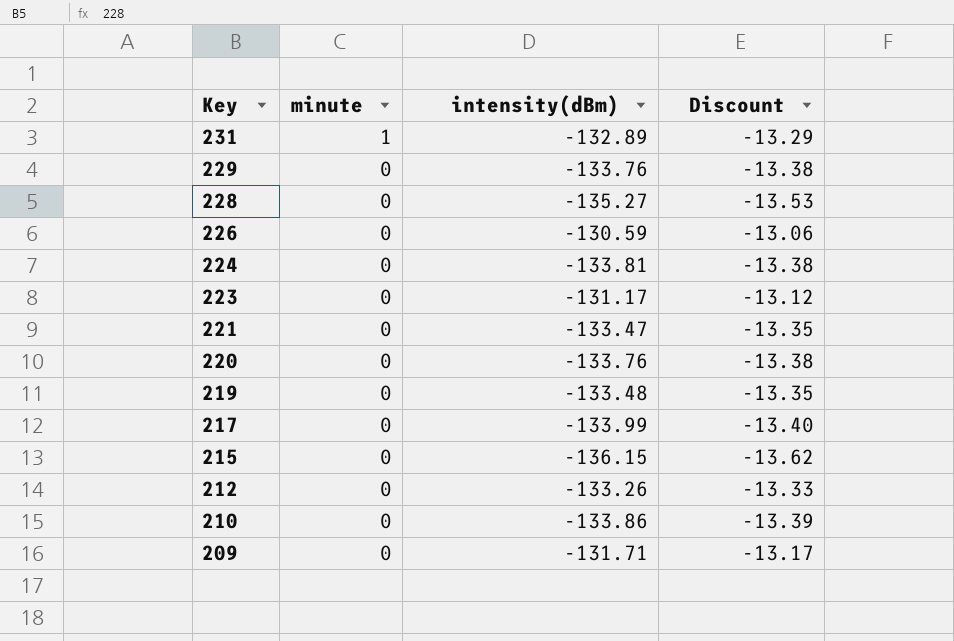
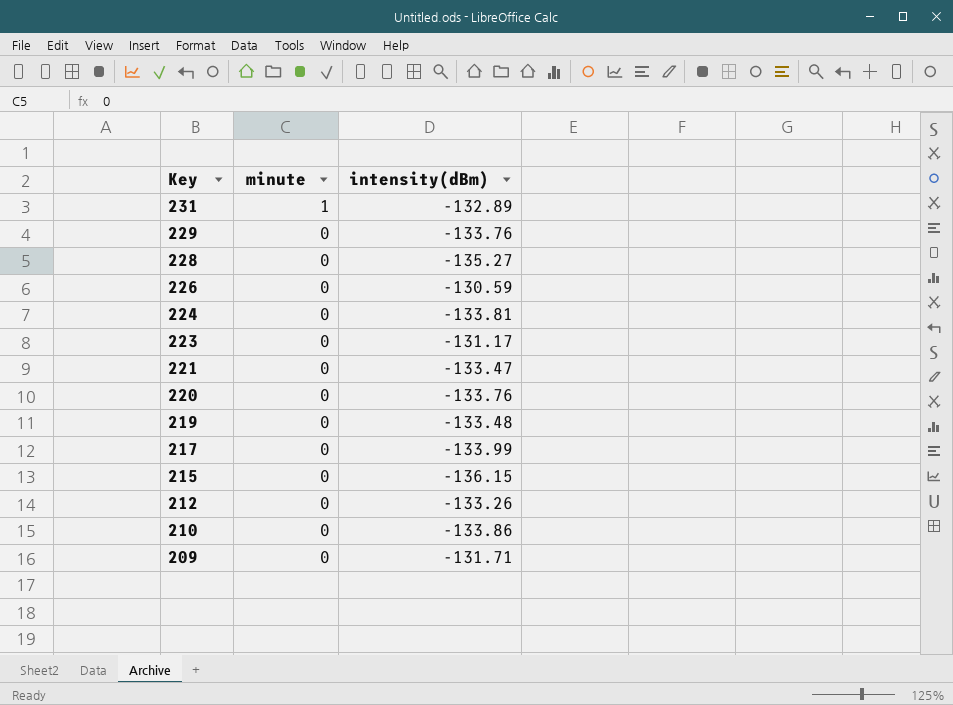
column Discount | formula: [intensity(dBm)] * 0.1 -> none

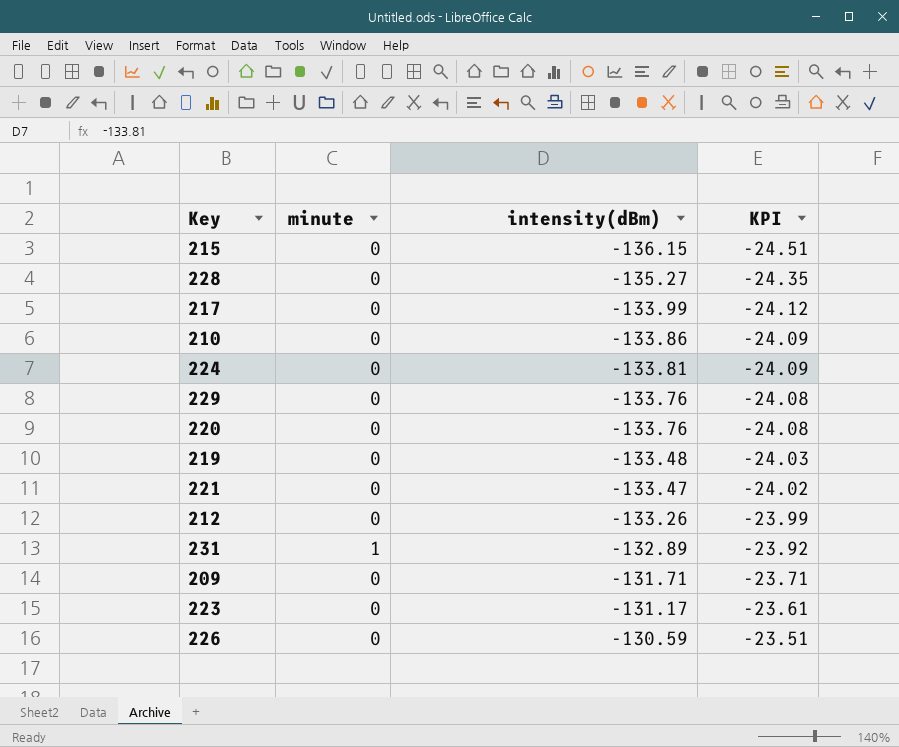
row order: Key descending -> intensity(dBm) ascending
column KPI | formula: none -> [intensity(dBm)] * 0.18

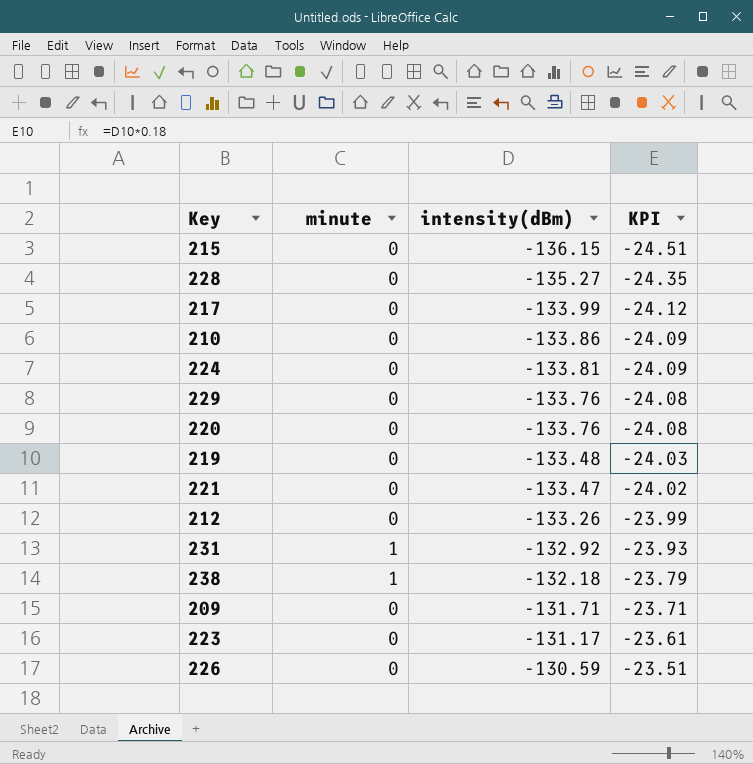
231 | intensity(dBm): -132.89 -> -132.92
231 | KPI: -23.92 -> -23.93
row 238: none -> 1 | -132.18 | -23.79

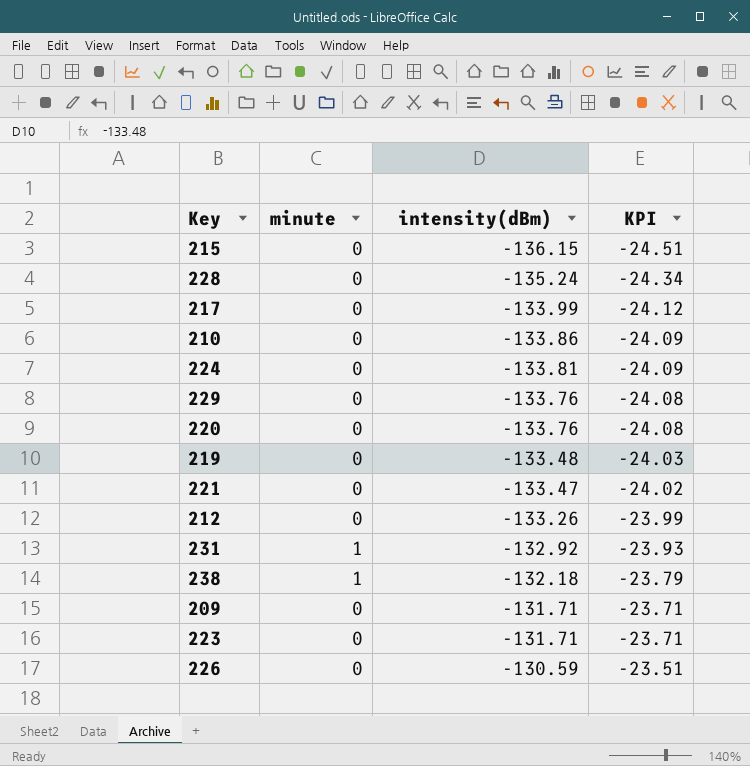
228 | intensity(dBm): -135.27 -> -135.24
228 | KPI: -24.35 -> -24.34
223 | intensity(dBm): -131.17 -> -131.71
223 | KPI: -23.61 -> -23.71

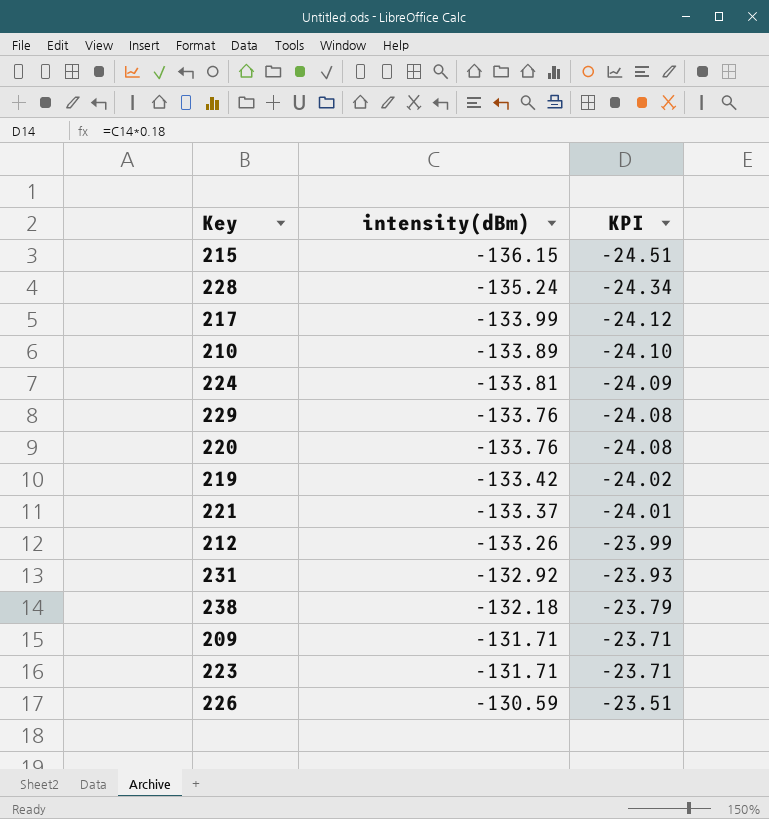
column minute | position: 2 -> none
210 | intensity(dBm): -133.86 -> -133.89
210 | KPI: -24.09 -> -24.10
219 | intensity(dBm): -133.48 -> -133.42
219 | KPI: -24.03 -> -24.02
221 | intensity(dBm): -133.47 -> -133.37
221 | KPI: -24.02 -> -24.01

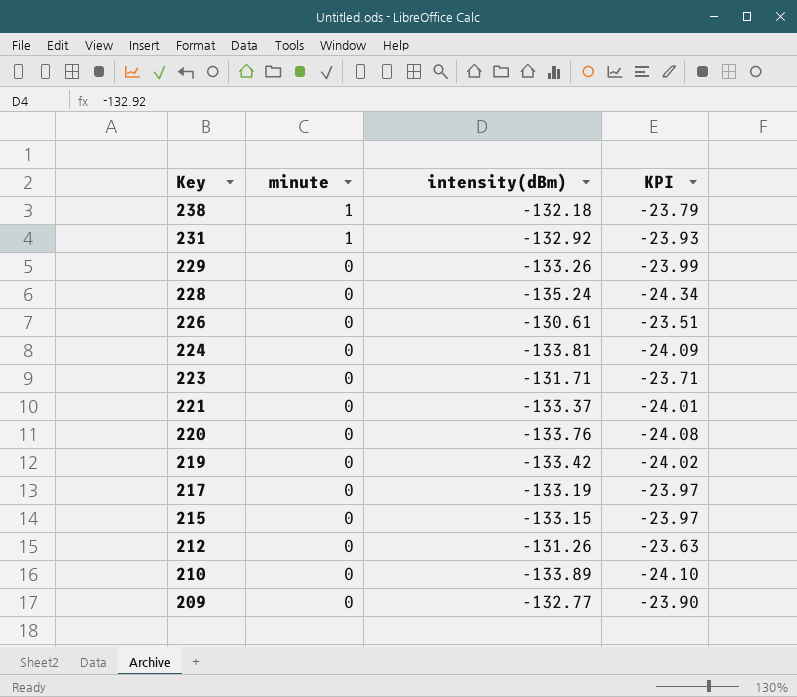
row order: intensity(dBm) ascending -> Key descending
column minute | position: none -> 2
229 | intensity(dBm): -133.76 -> -133.26
229 | KPI: -24.08 -> -23.99
226 | intensity(dBm): -130.59 -> -130.61
217 | intensity(dBm): -133.99 -> -133.19
217 | KPI: -24.12 -> -23.97
215 | intensity(dBm): -136.15 -> -133.15
215 | KPI: -24.51 -> -23.97
212 | intensity(dBm): -133.26 -> -131.26
212 | KPI: -23.99 -> -23.63
209 | intensity(dBm): -131.71 -> -132.77
209 | KPI: -23.71 -> -23.90

